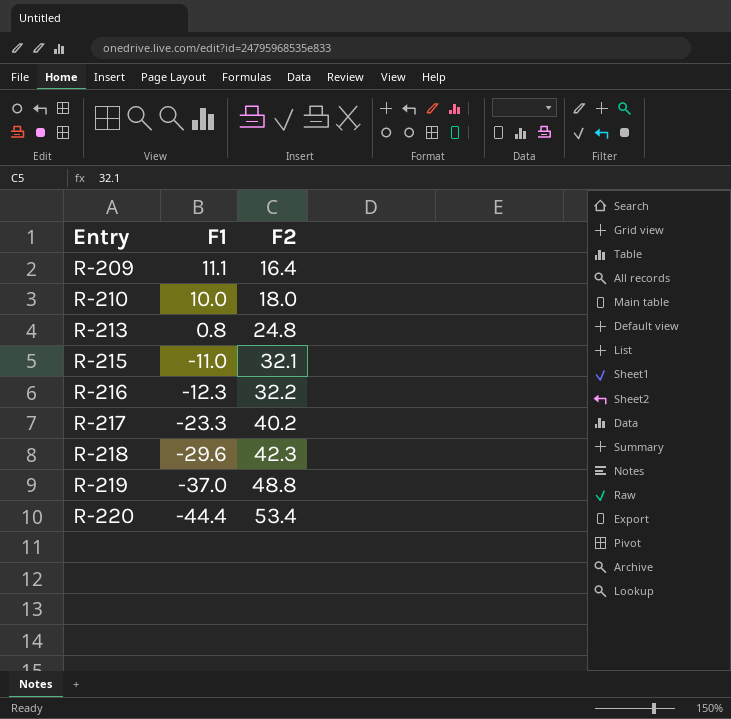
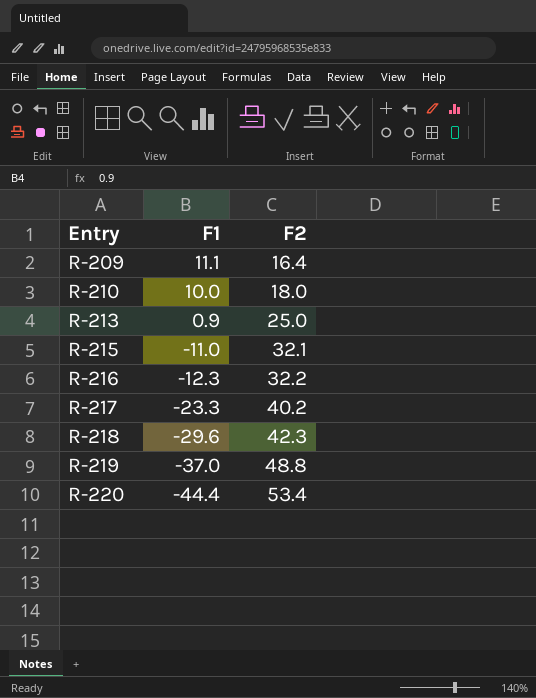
R-213 | F1: 0.8 -> 0.9
R-213 | F2: 24.8 -> 25.0

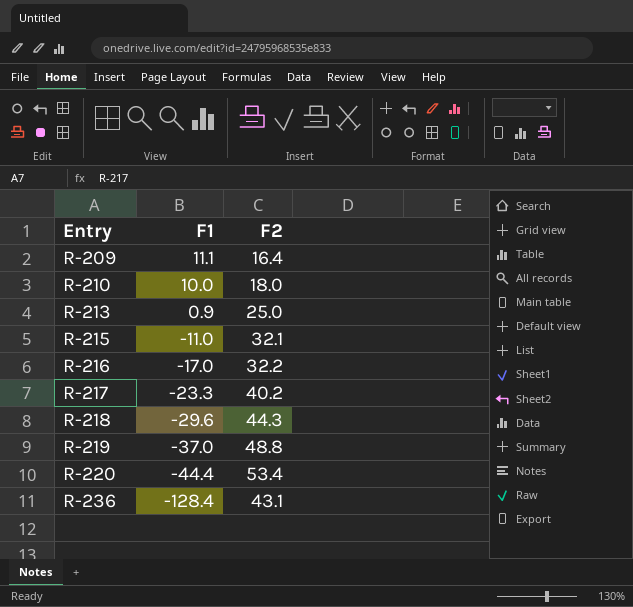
R-216 | F1: -12.3 -> -17.0
R-218 | F2: 42.3 -> 44.3
row R-236: none -> -128.4 | 43.1

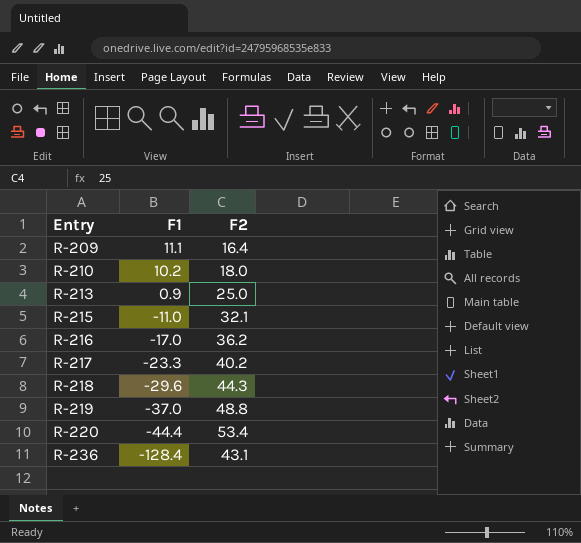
R-210 | F1: 10.0 -> 10.2
R-216 | F2: 32.2 -> 36.2

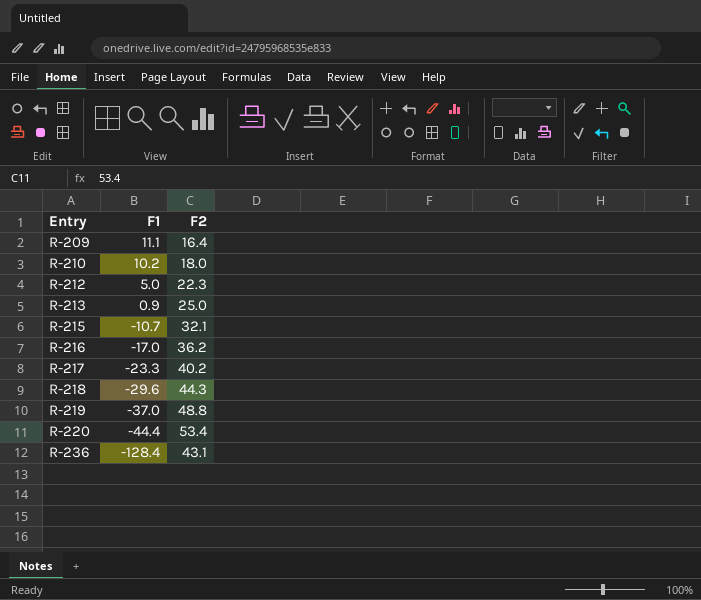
row R-212: none -> 5.0 | 22.3
R-215 | F1: -11.0 -> -10.7

